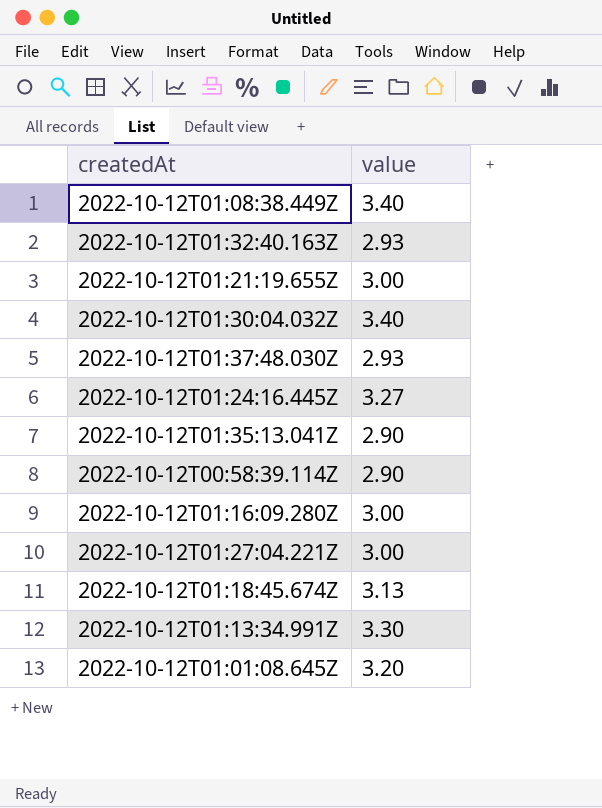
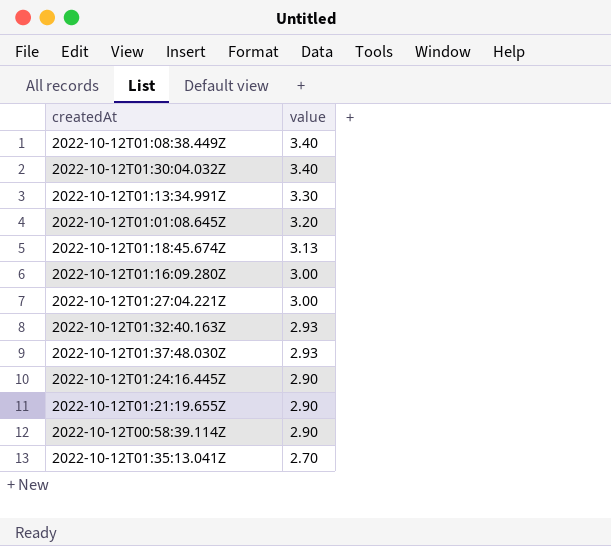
row order: none -> value descending
2022-10-12T01:24:16.445Z | value: 3.27 -> 2.90
2022-10-12T01:21:19.655Z | value: 3.00 -> 2.90
2022-10-12T01:35:13.041Z | value: 2.90 -> 2.70

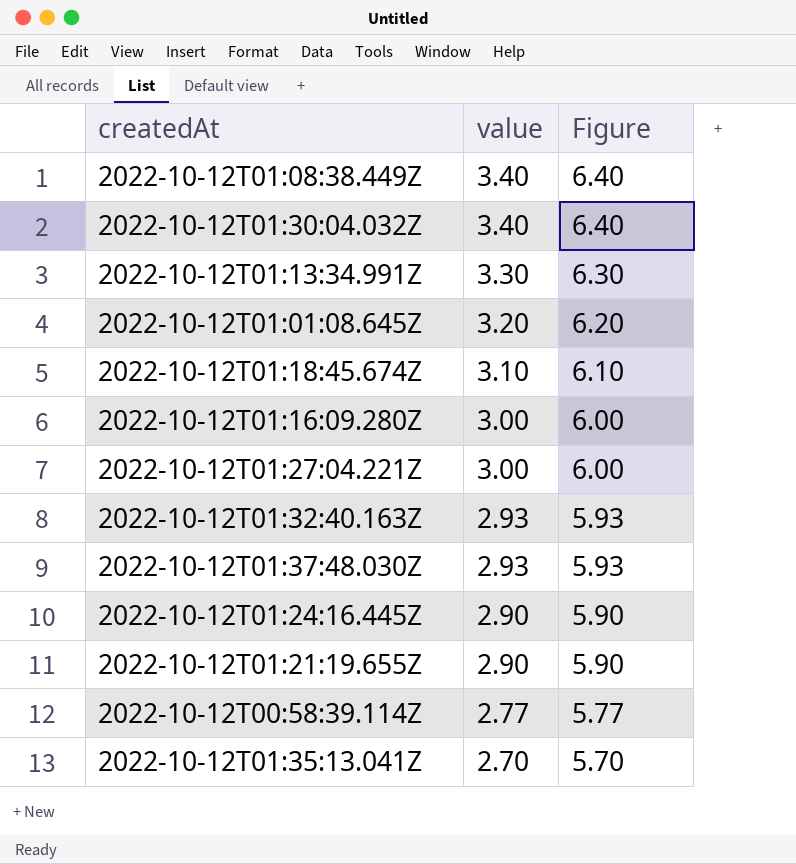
column Figure | formula: none -> [value] + 3
2022-10-12T01:18:45.674Z | value: 3.13 -> 3.10
2022-10-12T00:58:39.114Z | value: 2.90 -> 2.77

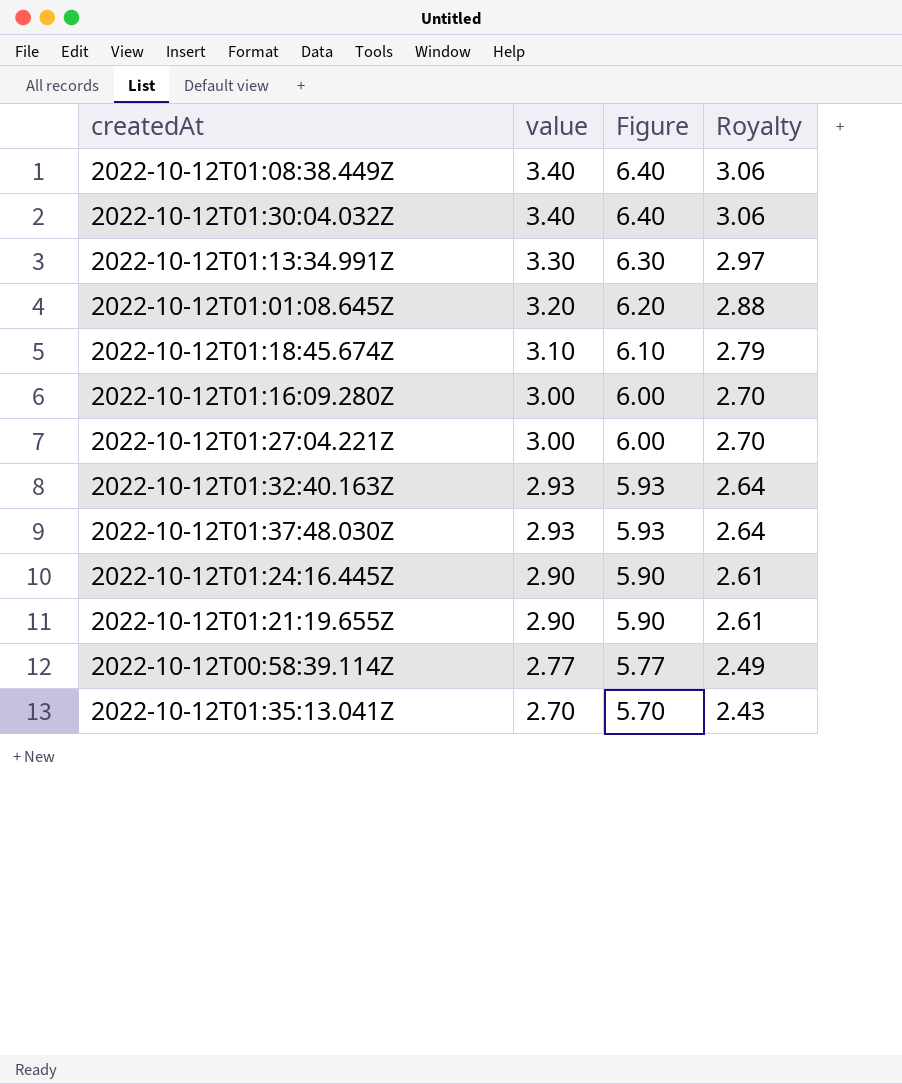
column Royalty | formula: none -> [value] * 0.9

